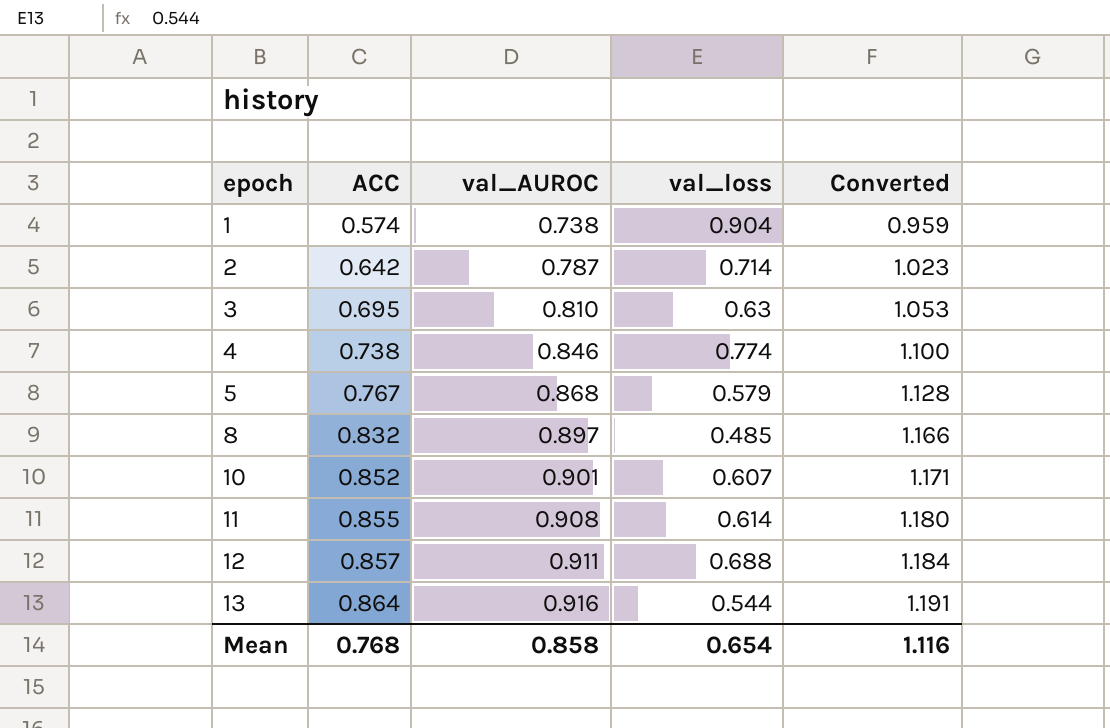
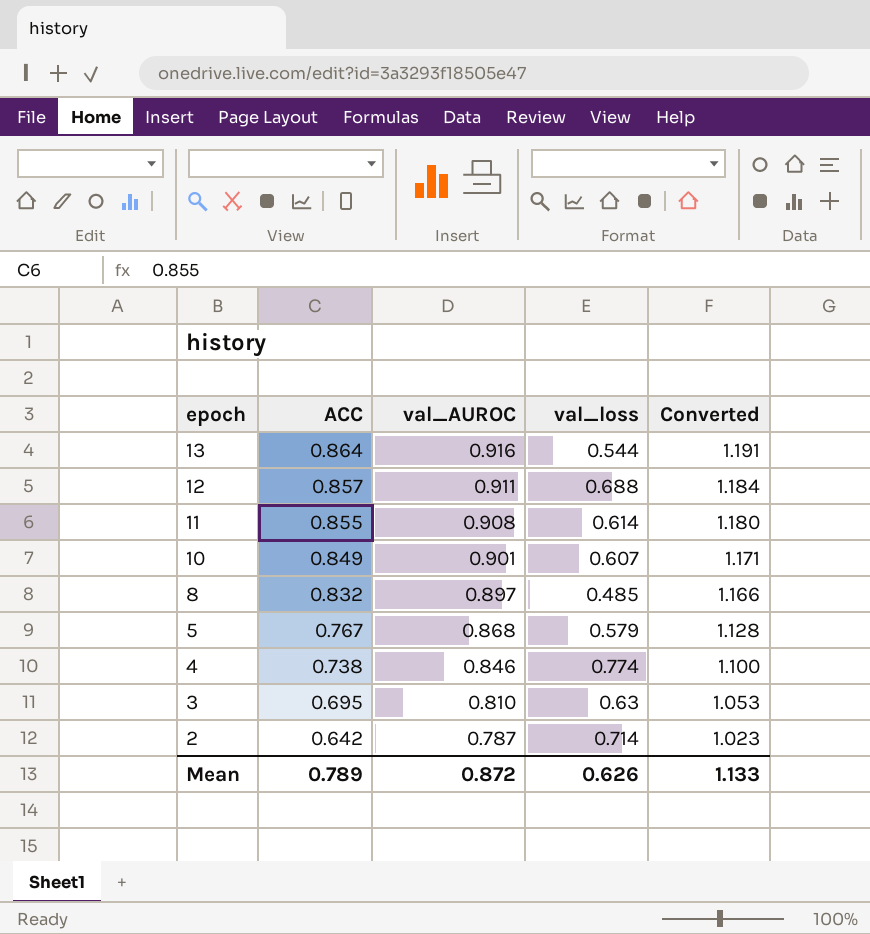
row order: epoch ascending -> epoch descending
row 1: 0.574 | 0.738 | 0.904 | 0.959 -> none
10 | ACC: 0.852 -> 0.849
Mean | ACC: 0.768 -> 0.789
Mean | val_AUROC: 0.858 -> 0.872
Mean | val_loss: 0.654 -> 0.626
Mean | Converted: 1.116 -> 1.133

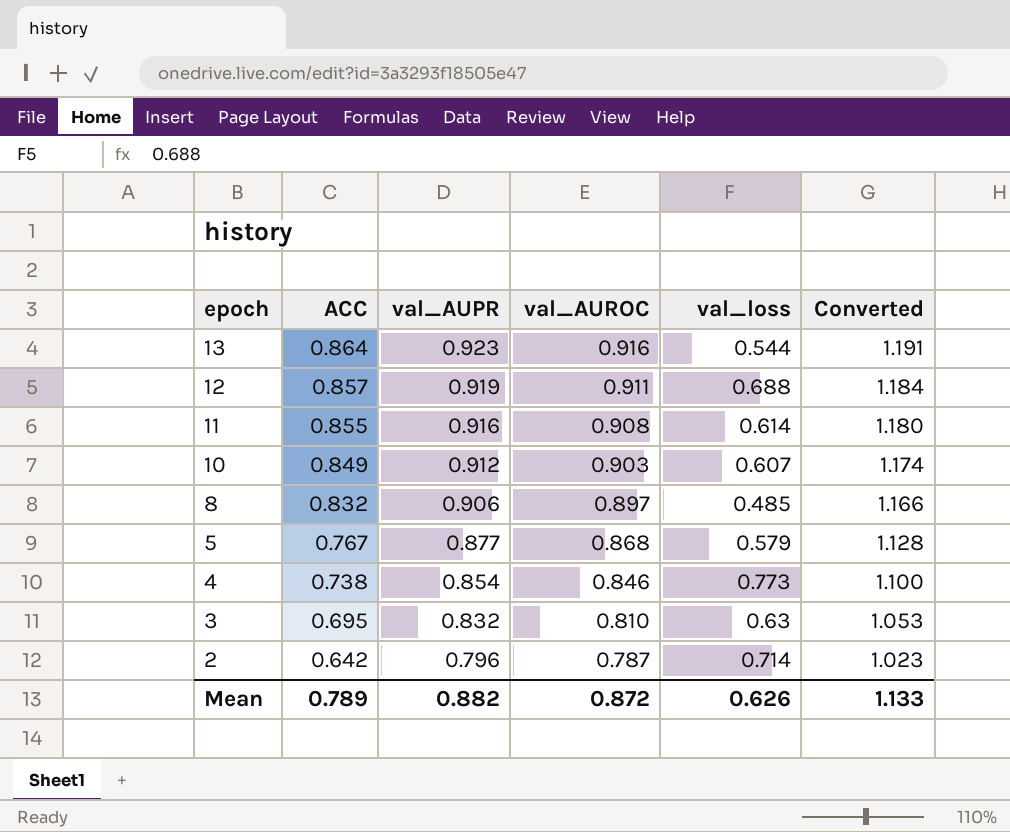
column val_AUPR | position: none -> 3
10 | val_AUROC: 0.901 -> 0.903
10 | Converted: 1.171 -> 1.174
4 | val_loss: 0.774 -> 0.773

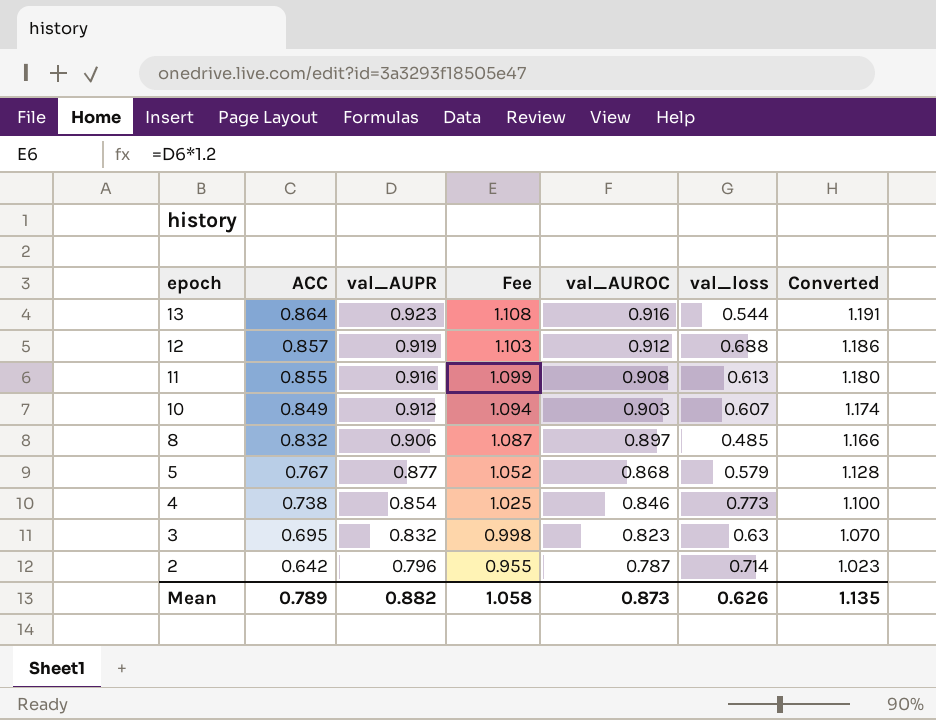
column Fee | formula: none -> [val_AUPR] * 1.2
12 | val_AUROC: 0.911 -> 0.912
12 | Converted: 1.184 -> 1.186
11 | val_loss: 0.614 -> 0.613
3 | val_AUROC: 0.810 -> 0.823
3 | Converted: 1.053 -> 1.070
Mean | val_AUROC: 0.872 -> 0.873
Mean | Converted: 1.133 -> 1.135

